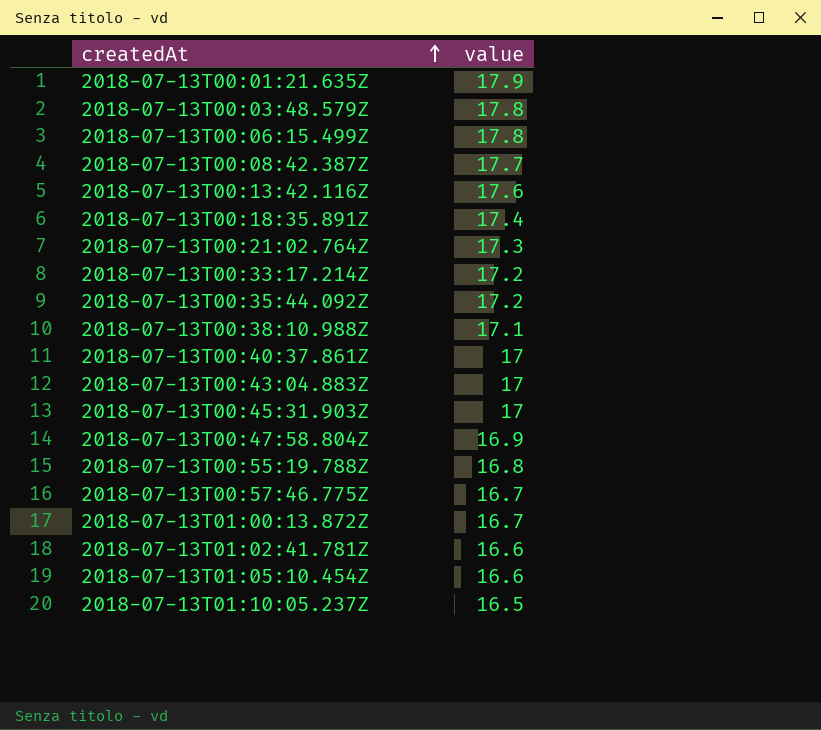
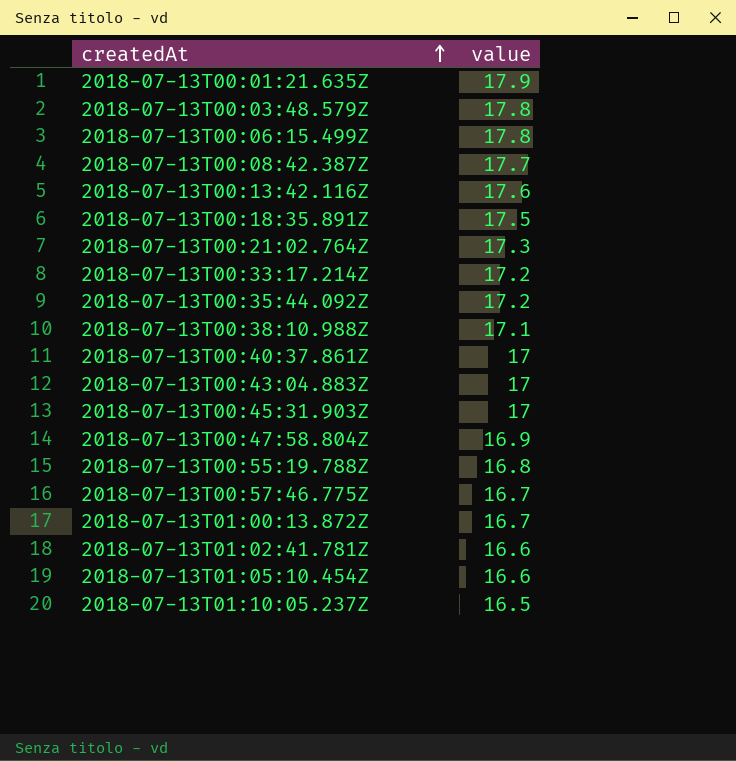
2018-07-13T00:18:35.891Z | value: 17.4 -> 17.5

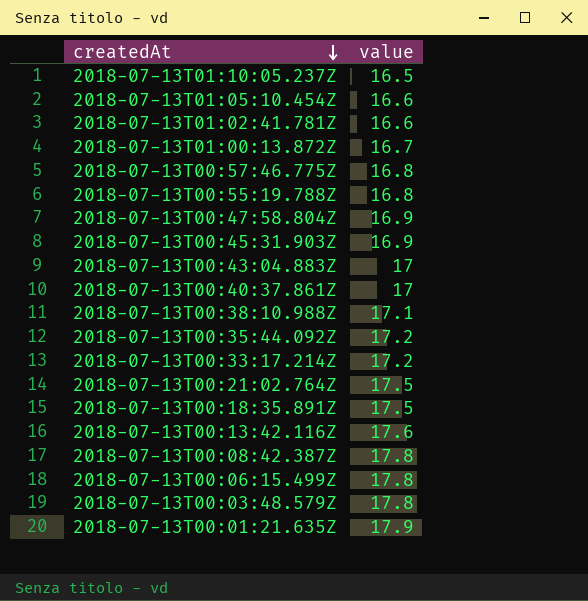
row order: createdAt ascending -> createdAt descending
2018-07-13T00:57:46.775Z | value: 16.7 -> 16.8
2018-07-13T00:45:31.903Z | value: 17 -> 16.9
2018-07-13T00:21:02.764Z | value: 17.3 -> 17.5
2018-07-13T00:08:42.387Z | value: 17.7 -> 17.8

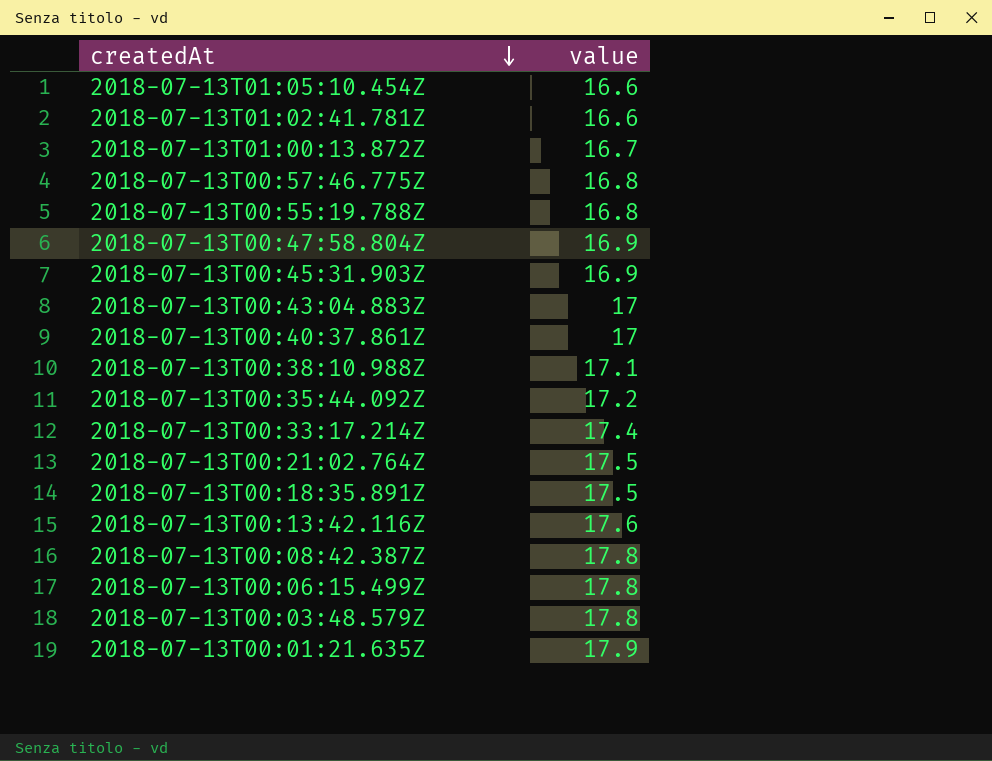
row 2018-07-13T01:10:05.237Z: 16.5 -> none
2018-07-13T00:33:17.214Z | value: 17.2 -> 17.4

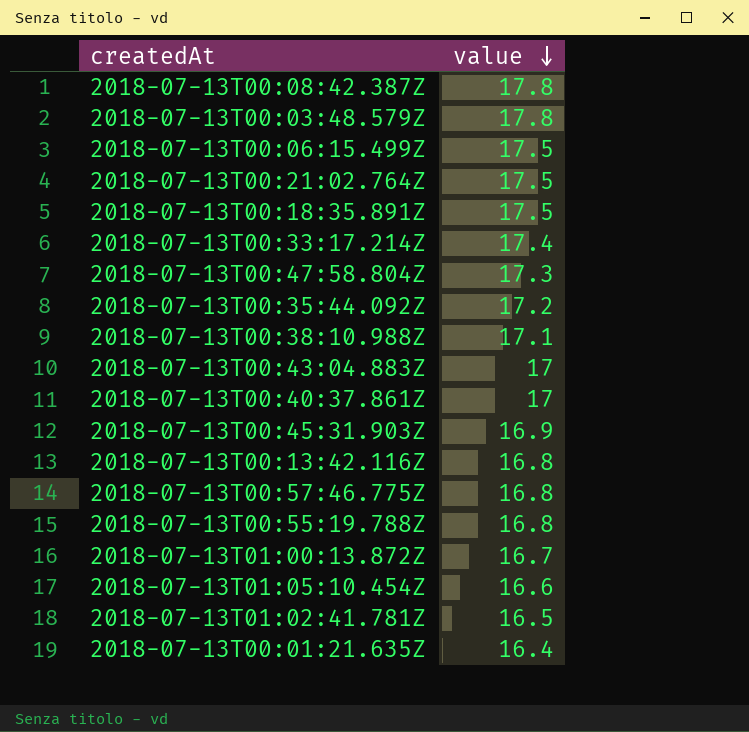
row order: createdAt descending -> value descending
2018-07-13T00:06:15.499Z | value: 17.8 -> 17.5
2018-07-13T00:47:58.804Z | value: 16.9 -> 17.3
2018-07-13T00:13:42.116Z | value: 17.6 -> 16.8
2018-07-13T01:02:41.781Z | value: 16.6 -> 16.5
2018-07-13T00:01:21.635Z | value: 17.9 -> 16.4

